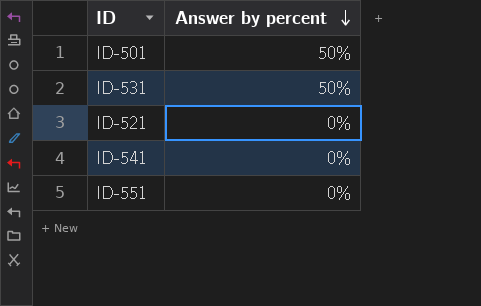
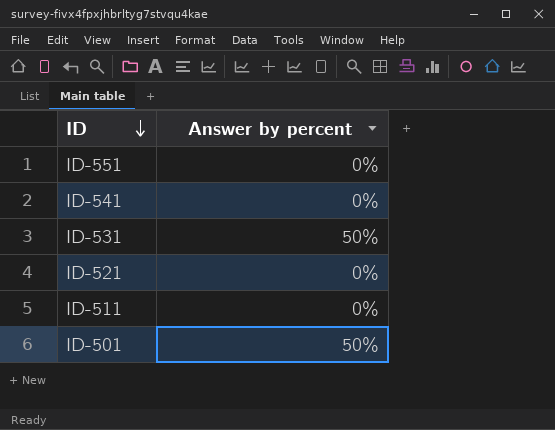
row order: Answer by percent descending -> ID descending
row ID-511: none -> 0%

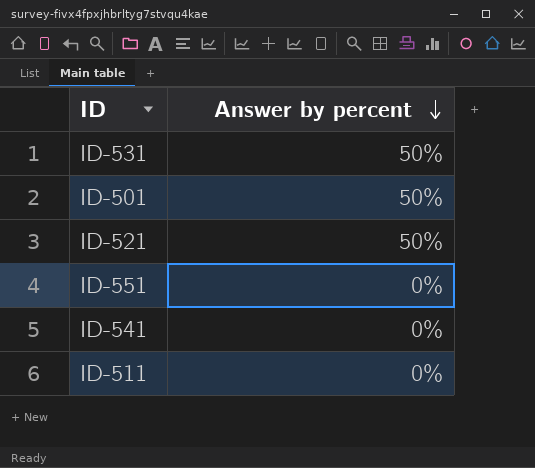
row order: ID descending -> Answer by percent descending
ID-521 | Answer by percent: 0% -> 50%

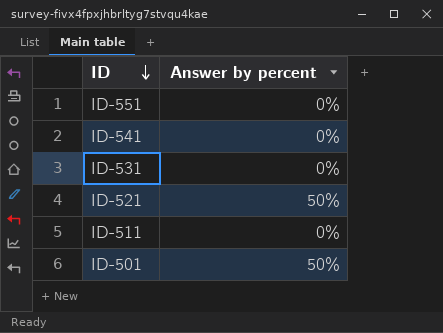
row order: Answer by percent descending -> ID descending
ID-531 | Answer by percent: 50% -> 0%

